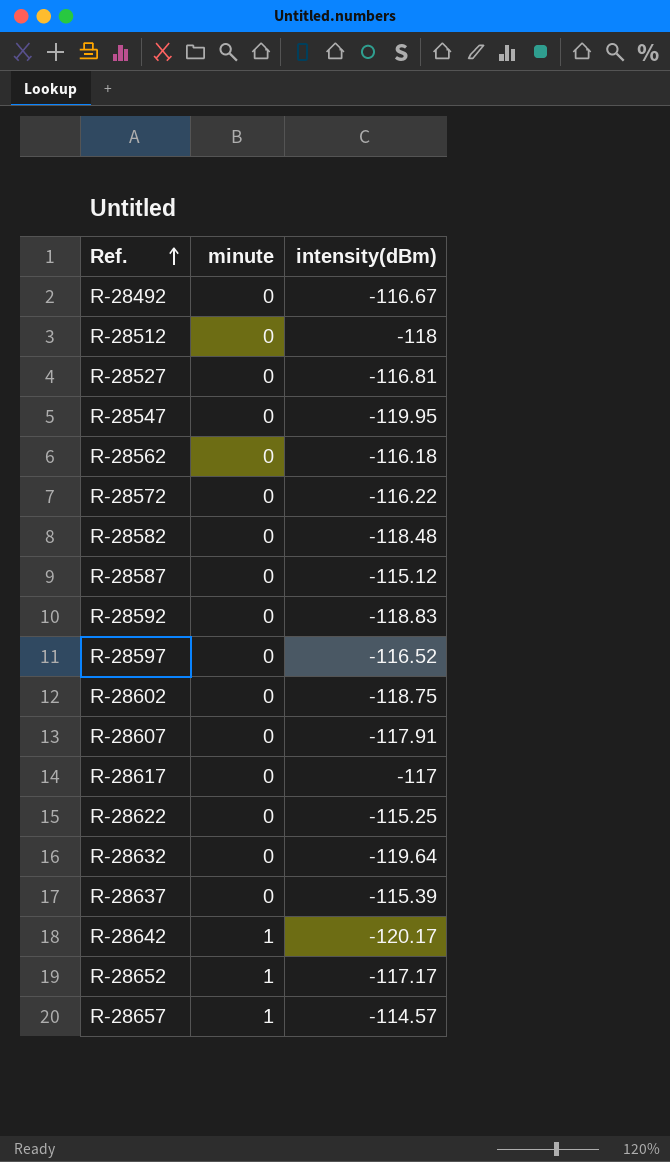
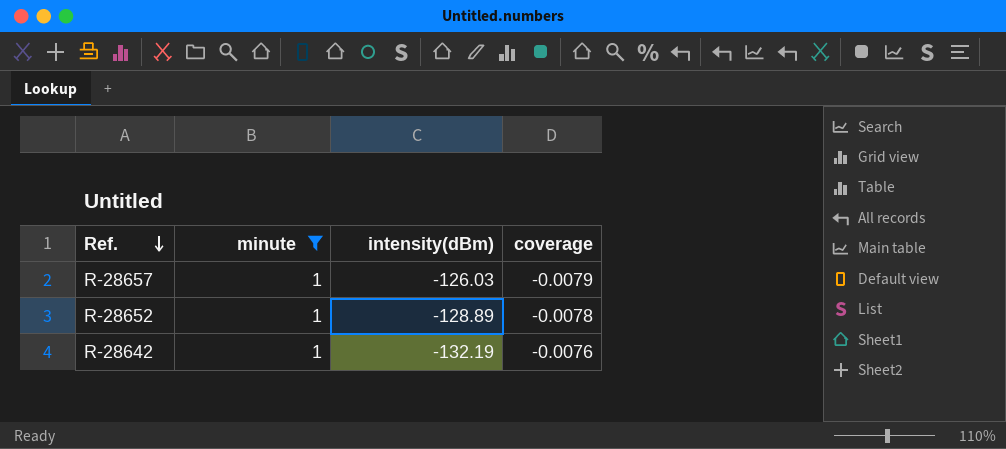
filter: none -> minute = 1
row order: Ref. ascending -> Ref. descending
column coverage | formula: none -> [minute] / [intensity(dBm)]
R-28657 | intensity(dBm): -114.57 -> -126.03
R-28652 | intensity(dBm): -117.17 -> -128.89
R-28642 | intensity(dBm): -120.17 -> -132.19

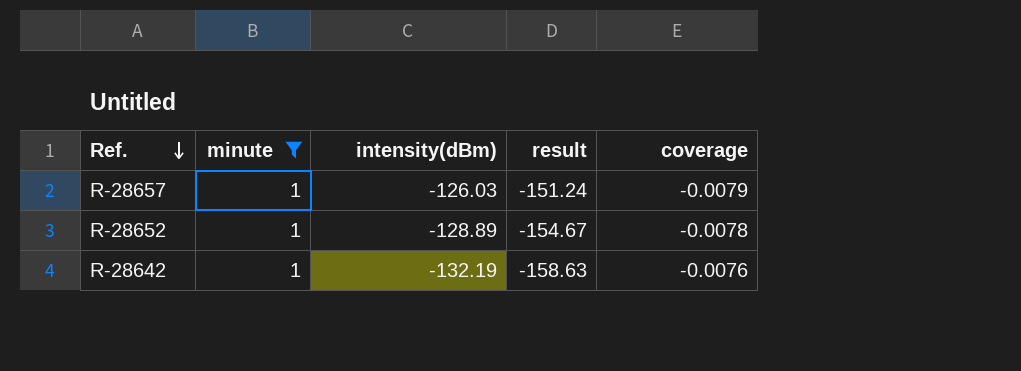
column result | formula: none -> [intensity(dBm)] * 1.2

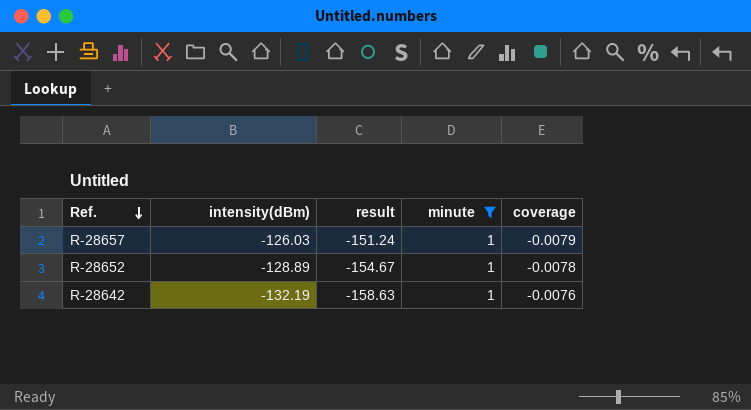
column minute | position: 2 -> 4

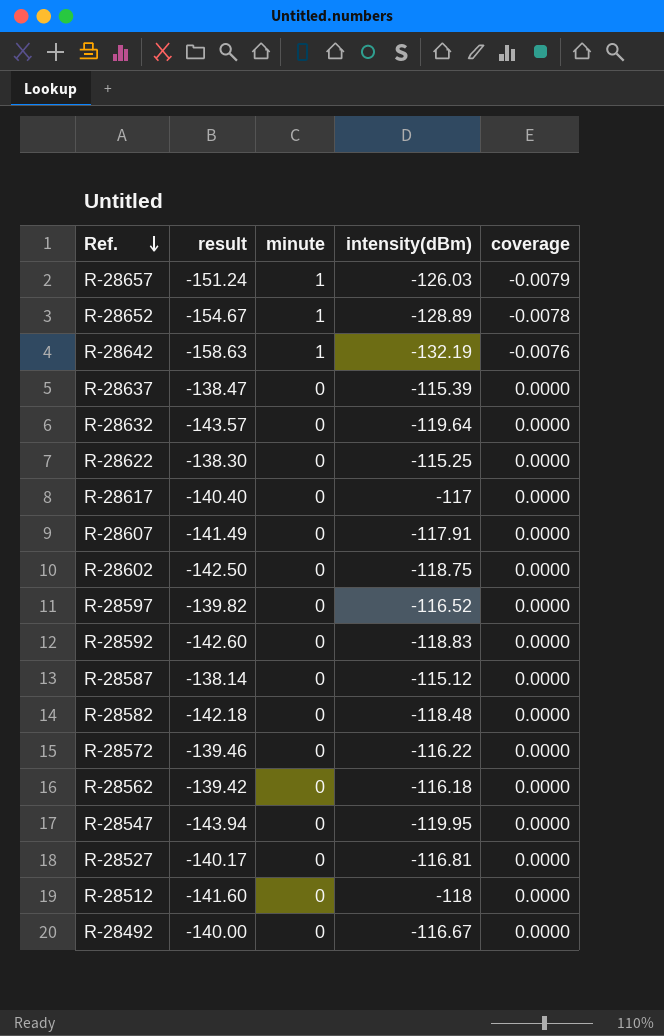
filter: minute = 1 -> none
column intensity(dBm) | position: 2 -> 4

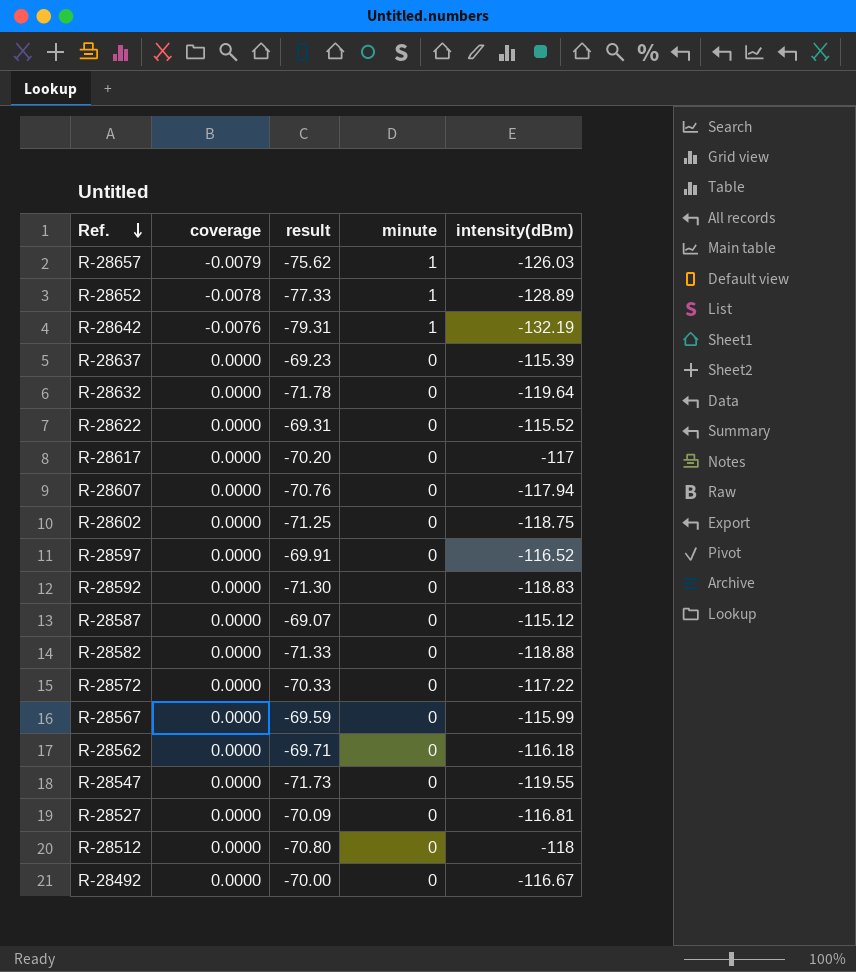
column coverage | position: 5 -> 2
column result | formula: [intensity(dBm)] * 1.2 -> [intensity(dBm)] * 0.6
R-28622 | intensity(dBm): -115.25 -> -115.52
R-28607 | intensity(dBm): -117.91 -> -117.94
R-28582 | intensity(dBm): -118.48 -> -118.88
R-28572 | intensity(dBm): -116.22 -> -117.22
row R-28567: none -> 0.0000 | -69.59 | 0 | -115.99
R-28547 | intensity(dBm): -119.95 -> -119.55

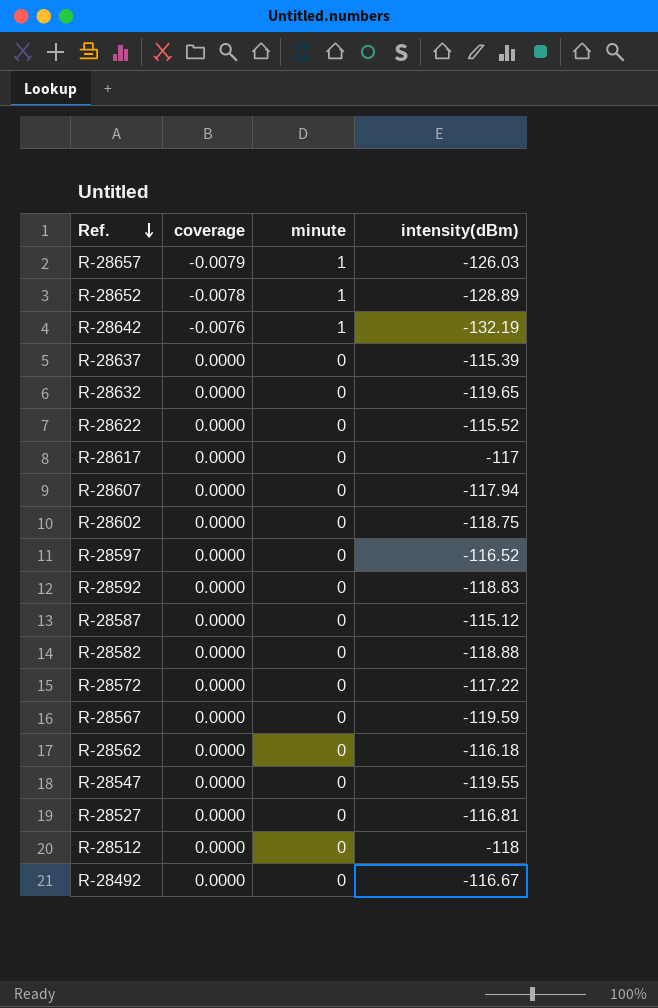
column result | formula: [intensity(dBm)] * 0.6 -> none
R-28632 | intensity(dBm): -119.64 -> -119.65
R-28567 | intensity(dBm): -115.99 -> -119.59

